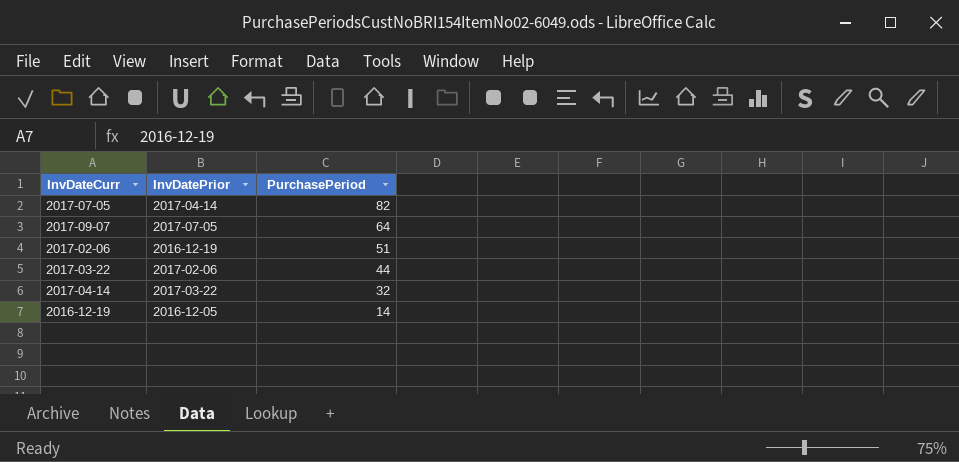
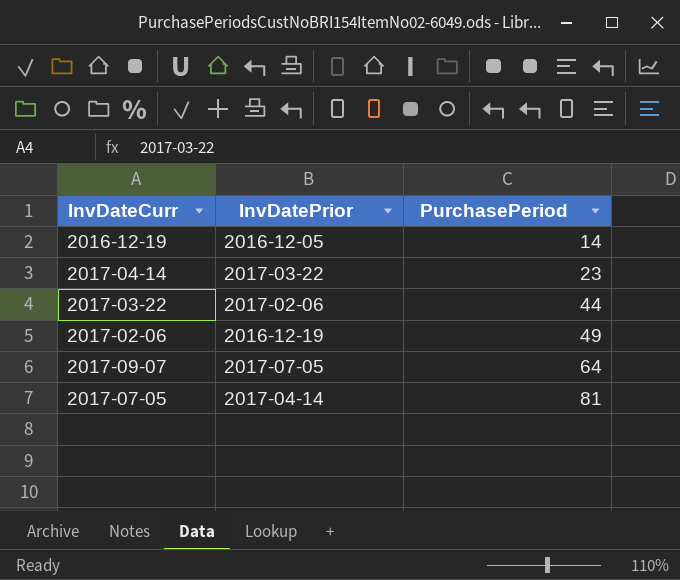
row order: PurchasePeriod descending -> PurchasePeriod ascending
2017-04-14 | PurchasePeriod: 32 -> 23
2017-02-06 | PurchasePeriod: 51 -> 49
2017-07-05 | PurchasePeriod: 82 -> 81

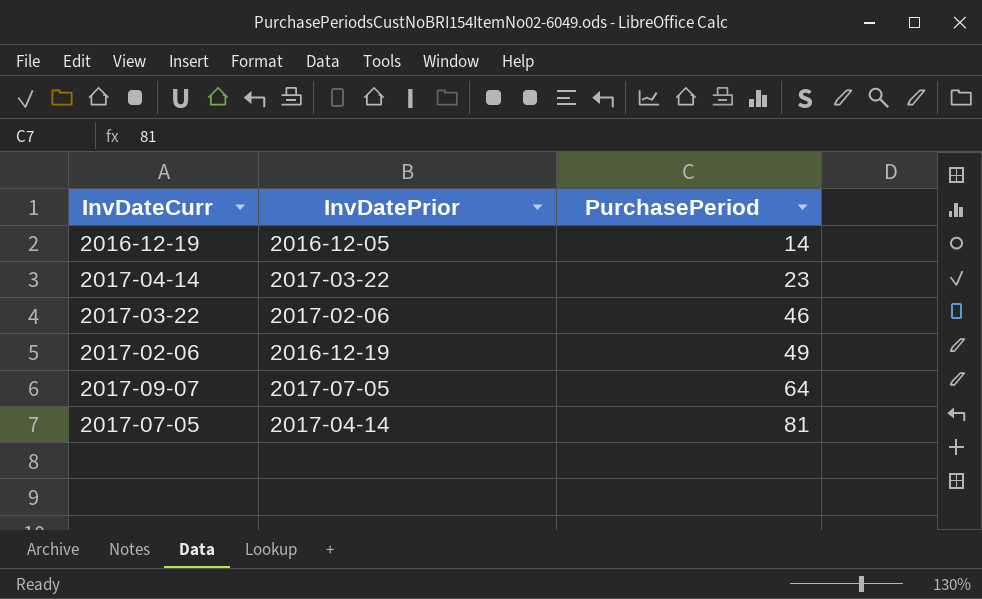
2017-03-22 | PurchasePeriod: 44 -> 46

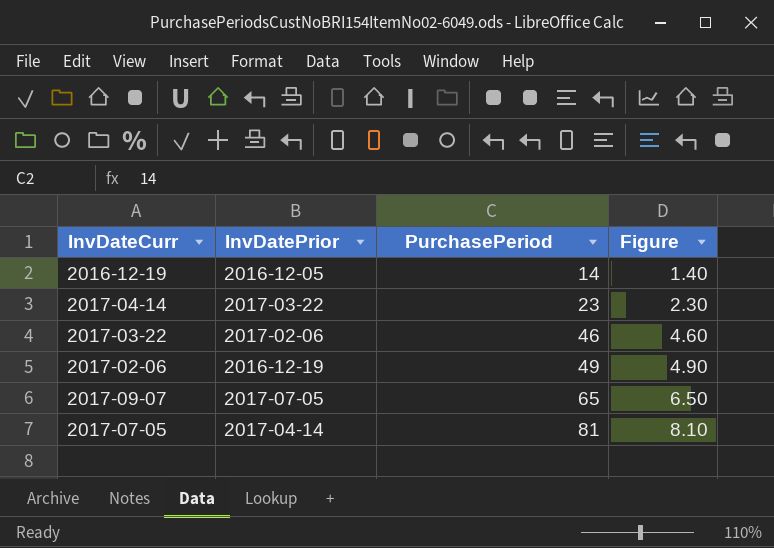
column Figure | formula: none -> [PurchasePeriod] * 0.1
2017-09-07 | PurchasePeriod: 64 -> 65

